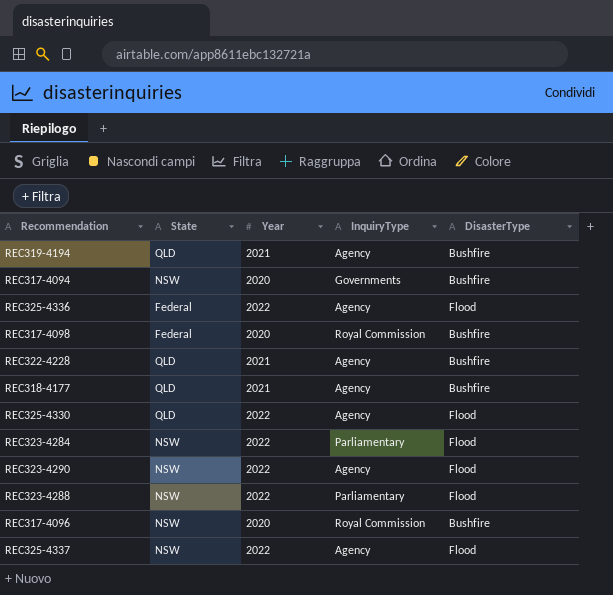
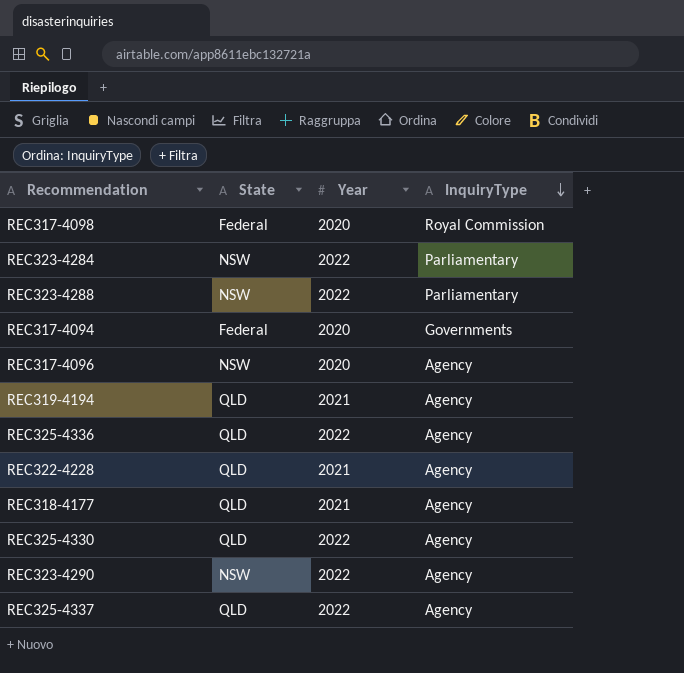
row order: none -> InquiryType descending
column DisasterType | position: 5 -> none
REC317-4094 | State: NSW -> Federal
REC317-4096 | InquiryType: Royal Commission -> Agency
REC325-4336 | State: Federal -> QLD
REC325-4337 | State: NSW -> QLD

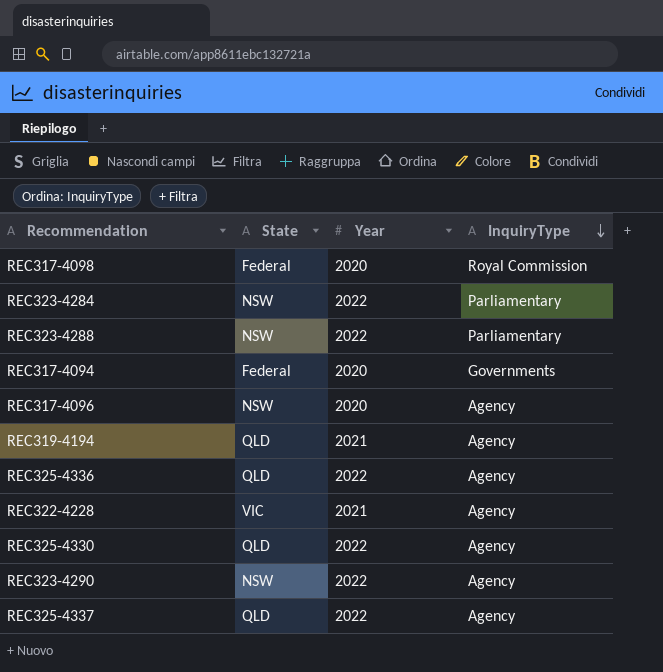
row REC318-4177: QLD | 2021 | Agency -> none
REC322-4228 | State: QLD -> VIC

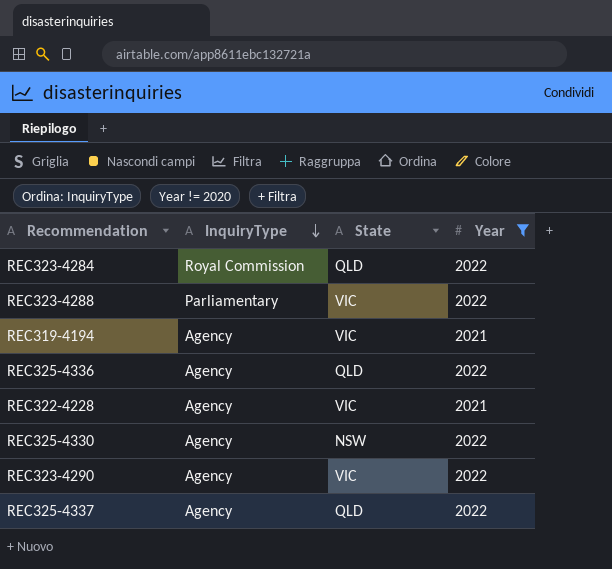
filter: none -> Year != 2020
column InquiryType | position: 4 -> 2
REC323-4284 | InquiryType: Parliamentary -> Royal Commission
REC323-4284 | State: NSW -> QLD
REC323-4288 | State: NSW -> VIC
REC319-4194 | State: QLD -> VIC
REC325-4330 | State: QLD -> NSW
REC323-4290 | State: NSW -> VIC

